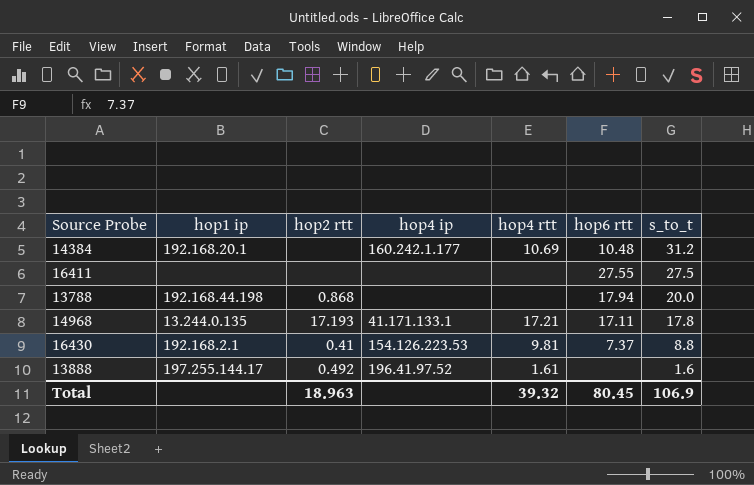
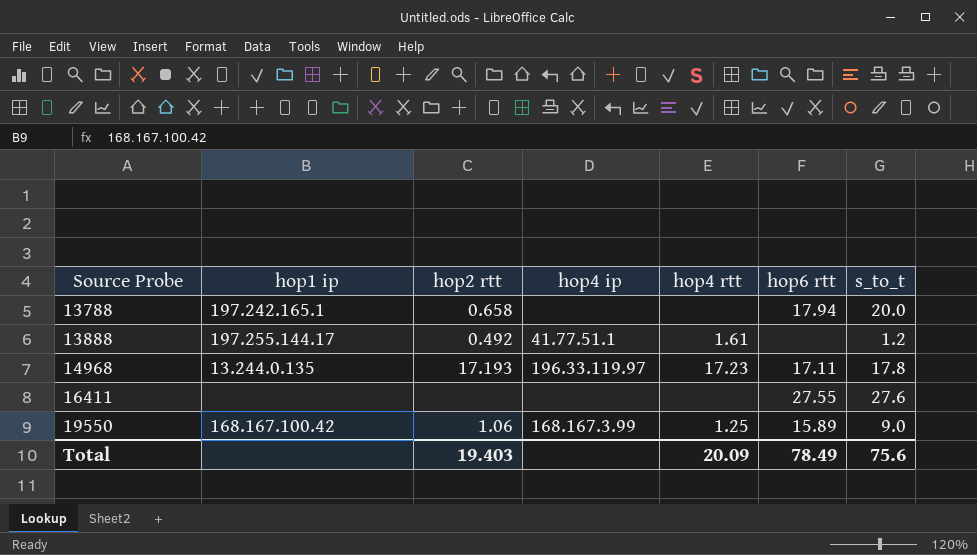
row order: s_to_t descending -> Source Probe ascending
row 14384: 192.168.20.1 | none | 160.242.1.177 | 10.69 | 10.48 | 31.2 -> none
row 16430: 192.168.2.1 | 0.41 | 154.126.223.53 | 9.81 | 7.37 | 8.8 -> none
13788 | hop1 ip: 192.168.44.198 -> 197.242.165.1
13788 | hop2 rtt: 0.868 -> 0.658
13888 | hop4 ip: 196.41.97.52 -> 41.77.51.1
13888 | s_to_t: 1.6 -> 1.2
14968 | hop4 ip: 41.171.133.1 -> 196.33.119.97
14968 | hop4 rtt: 17.21 -> 17.23
16411 | s_to_t: 27.5 -> 27.6
row 19550: none -> 168.167.100.42 | 1.06 | 168.167.3.99 | 1.25 | 15.89 | 9.0
Total | hop2 rtt: 18.963 -> 19.403
Total | hop4 rtt: 39.32 -> 20.09
Total | hop6 rtt: 80.45 -> 78.49
Total | s_to_t: 106.9 -> 75.6

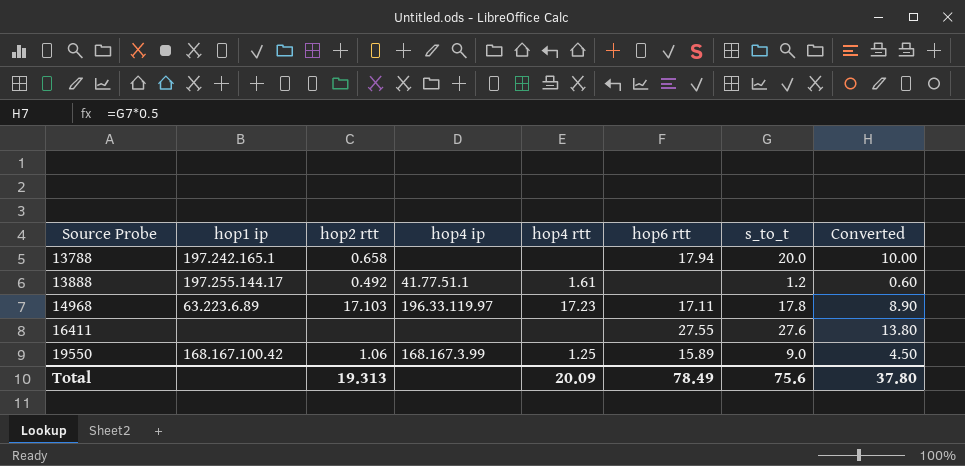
column Converted | formula: none -> [s_to_t] * 0.5
14968 | hop1 ip: 13.244.0.135 -> 63.223.6.89
14968 | hop2 rtt: 17.193 -> 17.103
Total | hop2 rtt: 19.403 -> 19.313

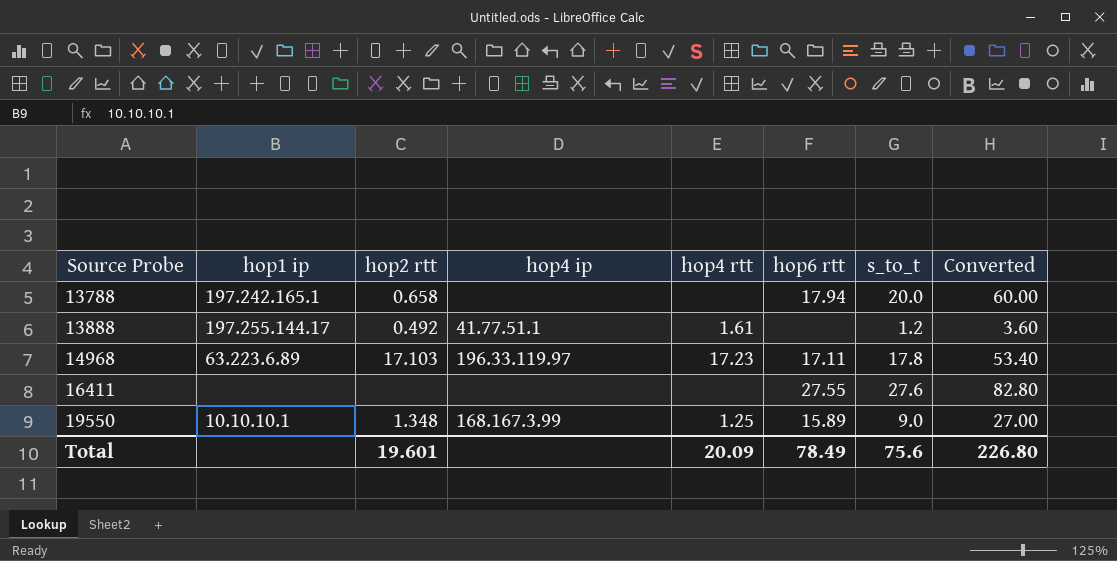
column Converted | formula: [s_to_t] * 0.5 -> [s_to_t] * 3
19550 | hop1 ip: 168.167.100.42 -> 10.10.10.1
19550 | hop2 rtt: 1.06 -> 1.348
Total | hop2 rtt: 19.313 -> 19.601
Total | Converted: 37.80 -> 226.80

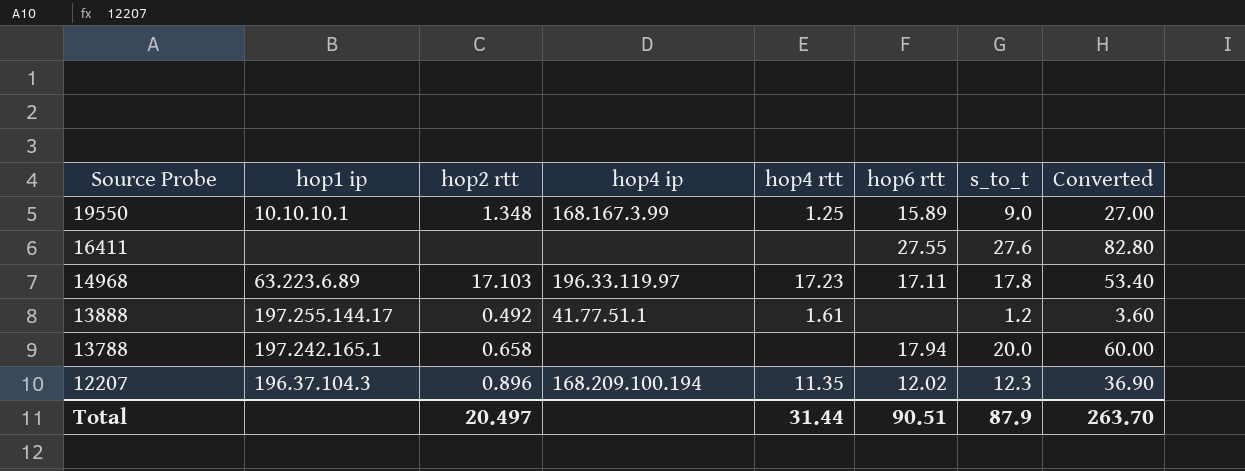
row order: Source Probe ascending -> Source Probe descending
row 12207: none -> 196.37.104.3 | 0.896 | 168.209.100.194 | 11.35 | 12.02 | 12.3 | 36.90
Total | hop2 rtt: 19.601 -> 20.497
Total | hop4 rtt: 20.09 -> 31.44
Total | hop6 rtt: 78.49 -> 90.51
Total | s_to_t: 75.6 -> 87.9
Total | Converted: 226.80 -> 263.70

